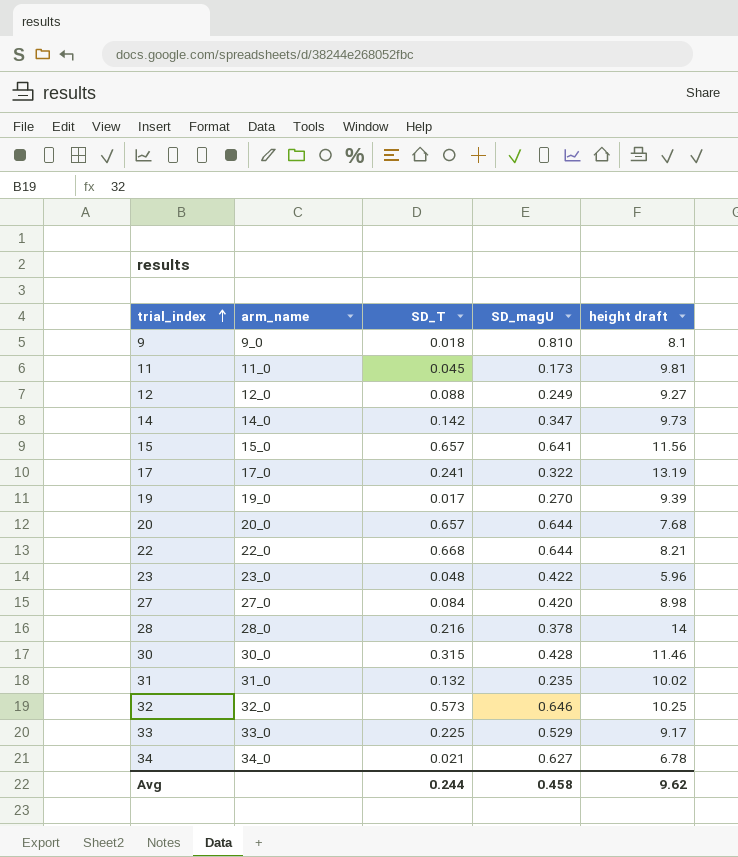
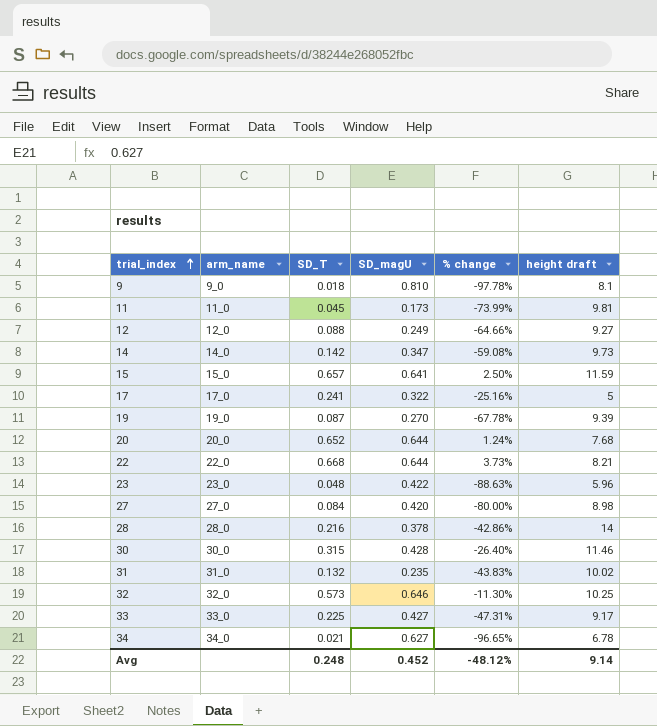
column % change | formula: none -> ([SD_T] - [SD_magU]) / [SD_magU]
15 | height draft: 11.56 -> 11.59
17 | height draft: 13.19 -> 5
19 | SD_T: 0.017 -> 0.087
20 | SD_T: 0.657 -> 0.652
33 | SD_magU: 0.529 -> 0.427
Avg | SD_T: 0.244 -> 0.248
Avg | SD_magU: 0.458 -> 0.452
Avg | height draft: 9.62 -> 9.14

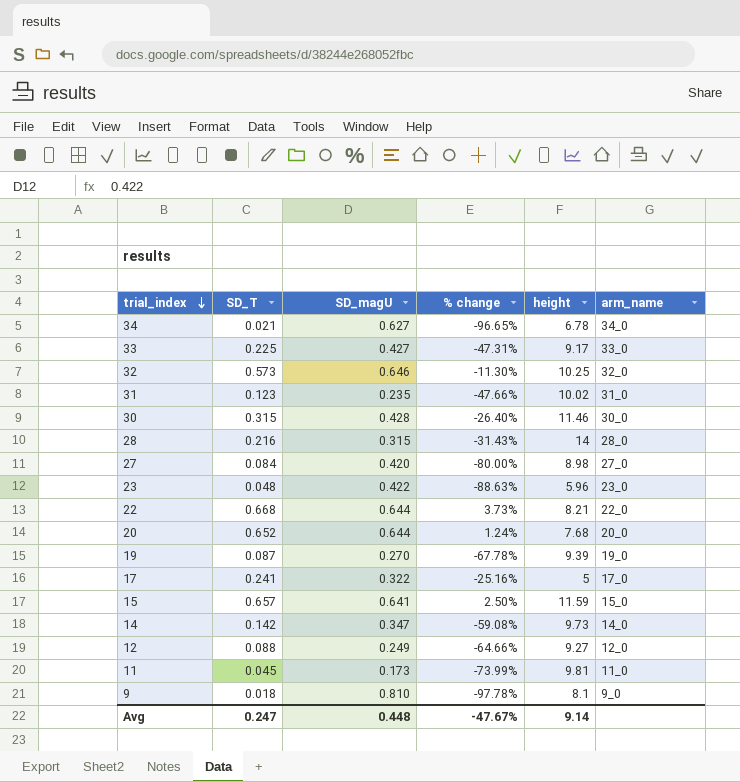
row order: trial_index ascending -> trial_index descending
column name: height draft -> height
column arm_name | position: 2 -> 6
31 | SD_T: 0.132 -> 0.123
31 | % change: -43.83% -> -47.66%
28 | SD_magU: 0.378 -> 0.315
28 | % change: -42.86% -> -31.43%
Avg | SD_T: 0.248 -> 0.247
Avg | SD_magU: 0.452 -> 0.448
Avg | % change: -48.12% -> -47.67%

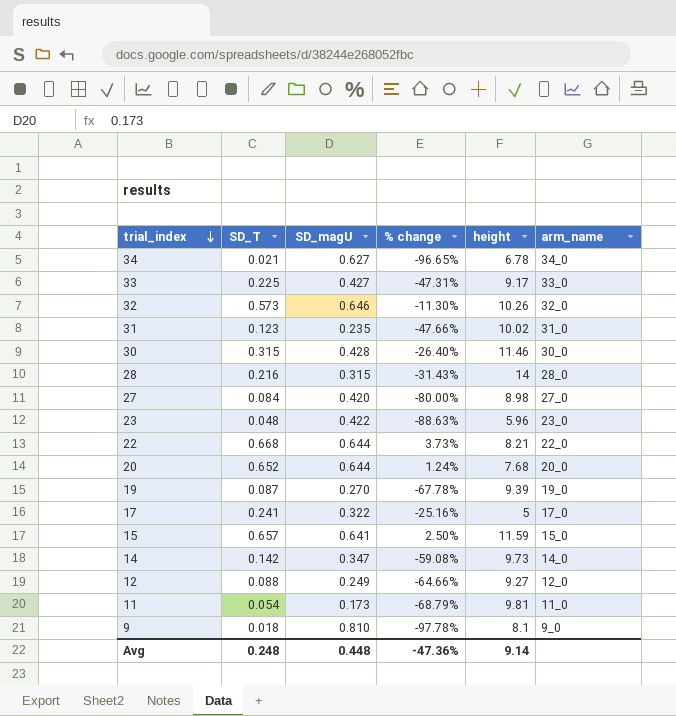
32 | height: 10.25 -> 10.26
11 | SD_T: 0.045 -> 0.054
11 | % change: -73.99% -> -68.79%
Avg | SD_T: 0.247 -> 0.248
Avg | % change: -47.67% -> -47.36%

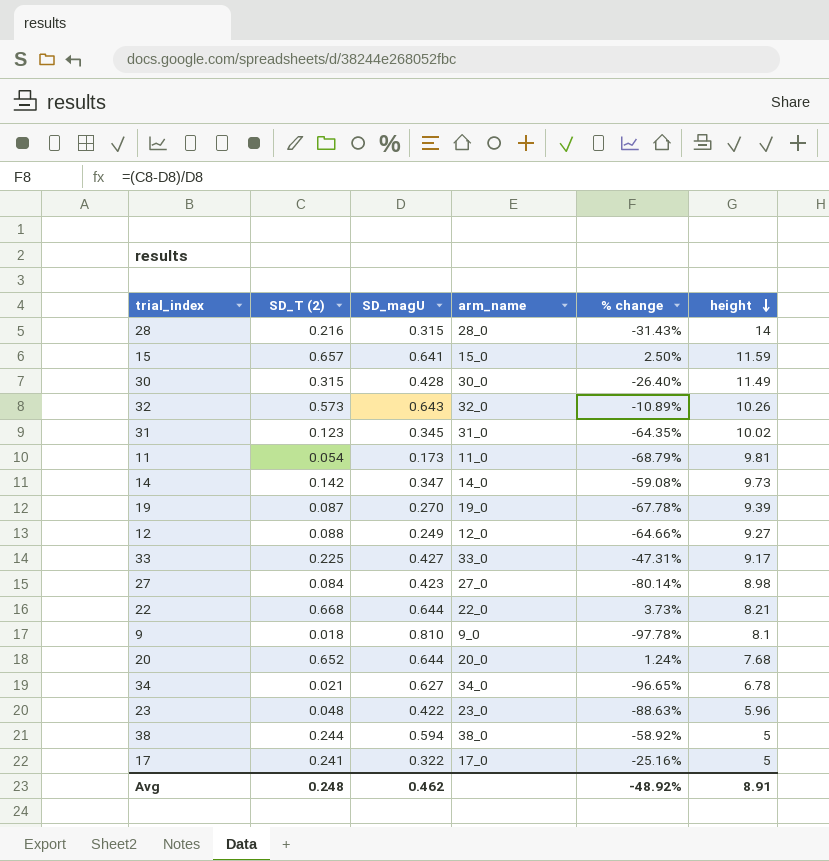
row order: trial_index descending -> height descending
column name: SD_T -> SD_T (2)
column arm_name | position: 6 -> 4
30 | height: 11.46 -> 11.49
32 | SD_magU: 0.646 -> 0.643
32 | % change: -11.30% -> -10.89%
31 | SD_magU: 0.235 -> 0.345
31 | % change: -47.66% -> -64.35%
27 | SD_magU: 0.420 -> 0.423
27 | % change: -80.00% -> -80.14%
row 38: none -> 0.244 | 0.594 | 38_0 | -58.92% | 5
Avg | SD_magU: 0.448 -> 0.462
Avg | % change: -47.36% -> -48.92%
Avg | height: 9.14 -> 8.91

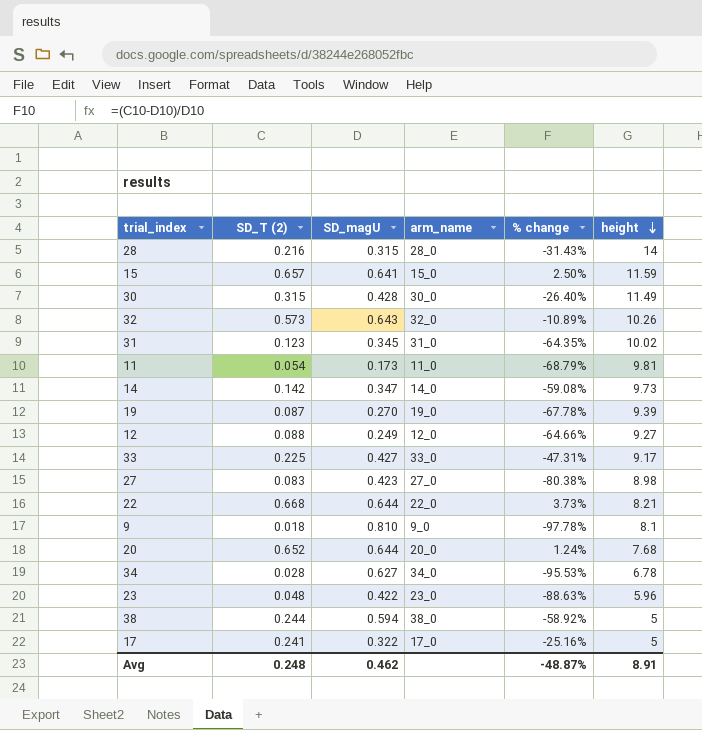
27 | SD_T (2): 0.084 -> 0.083
27 | % change: -80.14% -> -80.38%
34 | SD_T (2): 0.021 -> 0.028
34 | % change: -96.65% -> -95.53%
Avg | % change: -48.92% -> -48.87%

